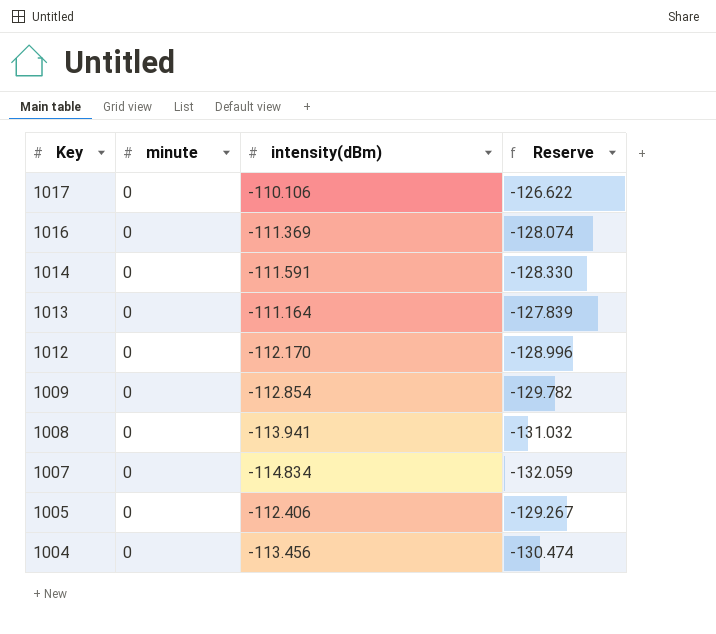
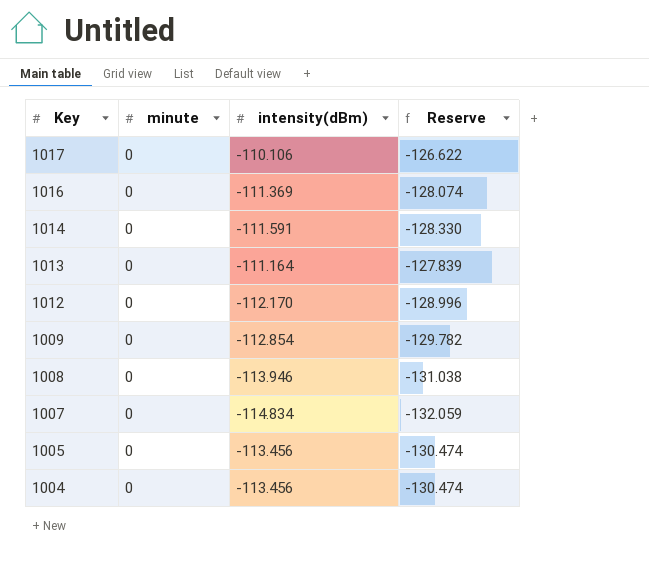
1008 | intensity(dBm): -113.941 -> -113.946
1008 | Reserve: -131.032 -> -131.038
1005 | intensity(dBm): -112.406 -> -113.456
1005 | Reserve: -129.267 -> -130.474

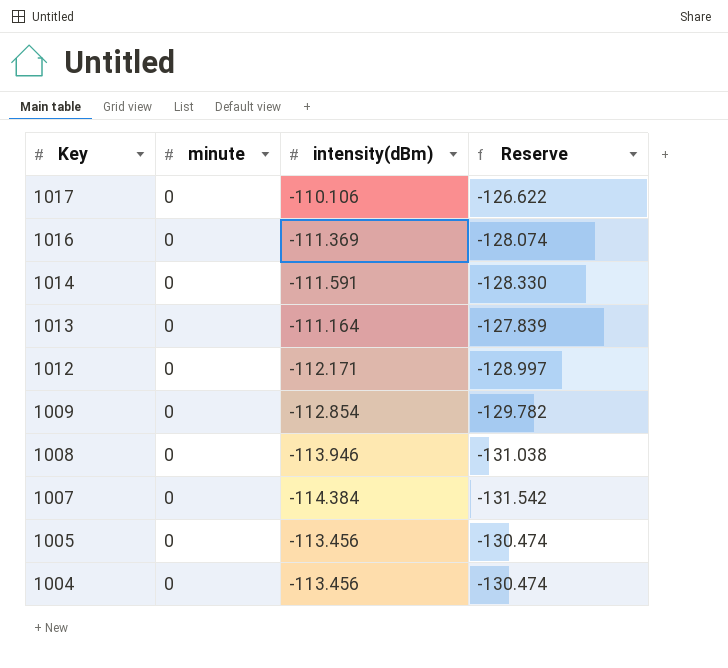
1012 | intensity(dBm): -112.170 -> -112.171
1012 | Reserve: -128.996 -> -128.997
1007 | intensity(dBm): -114.834 -> -114.384
1007 | Reserve: -132.059 -> -131.542

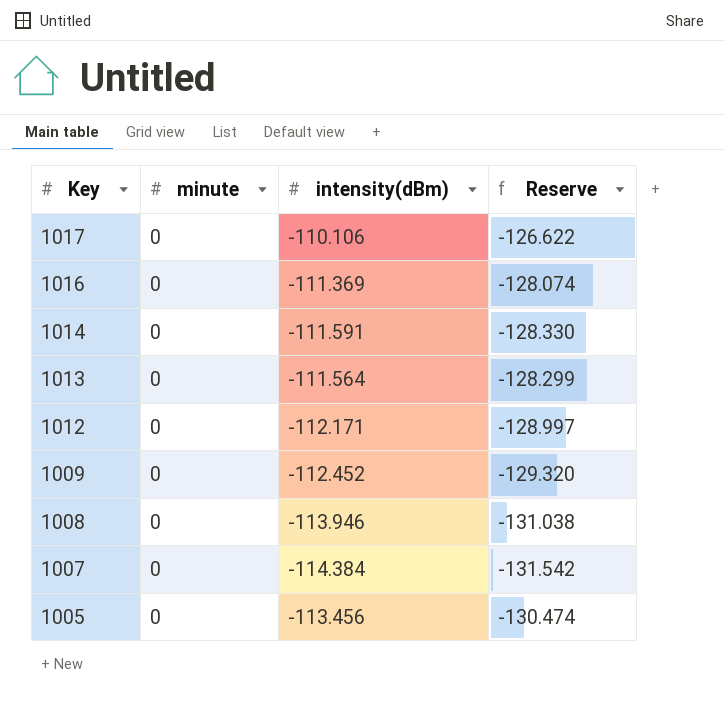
row 1004: 0 | -113.456 | -130.474 -> none
1013 | intensity(dBm): -111.164 -> -111.564
1013 | Reserve: -127.839 -> -128.299
1009 | intensity(dBm): -112.854 -> -112.452
1009 | Reserve: -129.782 -> -129.320

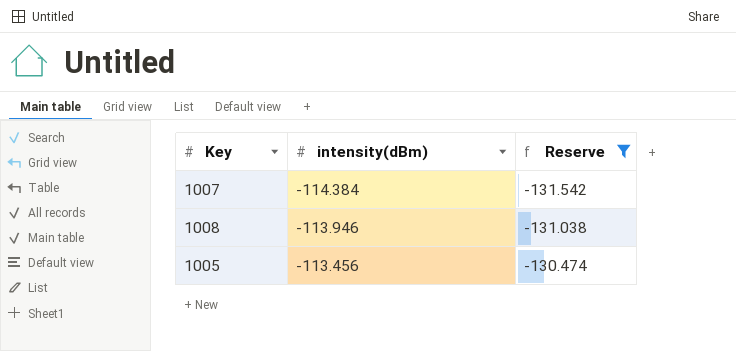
filter: none -> Reserve <= -130.474
row order: Key descending -> intensity(dBm) ascending
column minute | position: 2 -> none

